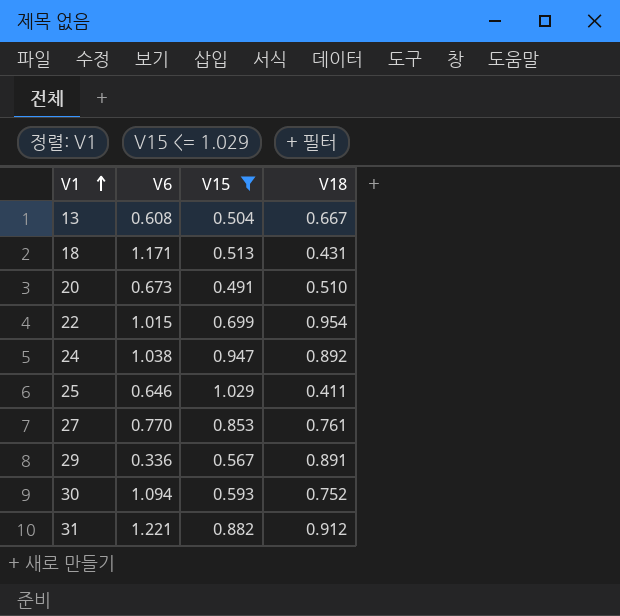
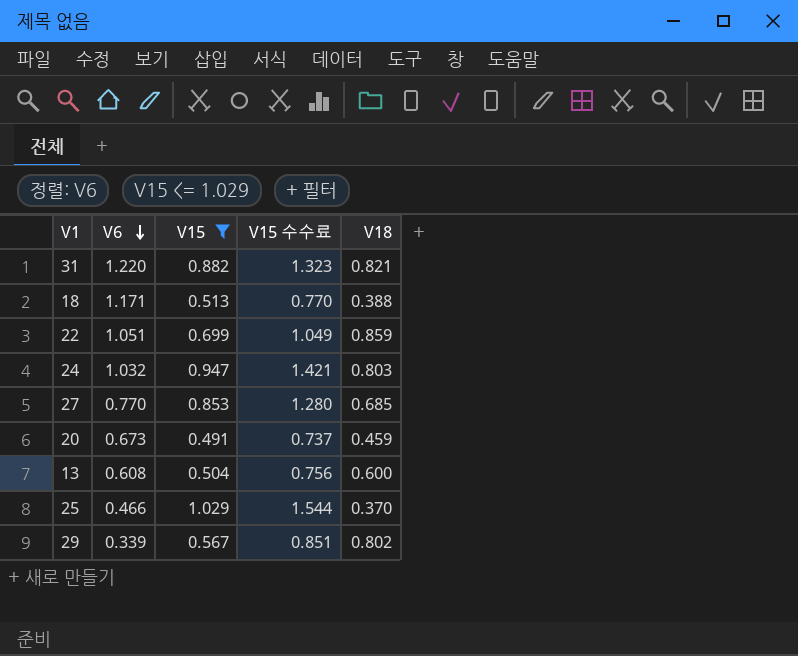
row order: V1 ascending -> V6 descending
column V15 수수료 | formula: none -> [V15] * 1.5
row 30: 1.094 | 0.593 | 0.752 -> none
31 | V6: 1.221 -> 1.220
31 | V18: 0.912 -> 0.821
18 | V18: 0.431 -> 0.388
22 | V6: 1.015 -> 1.051
22 | V18: 0.954 -> 0.859
24 | V6: 1.038 -> 1.032
24 | V18: 0.892 -> 0.803
27 | V18: 0.761 -> 0.685
20 | V18: 0.510 -> 0.459
13 | V18: 0.667 -> 0.600
25 | V6: 0.646 -> 0.466
25 | V18: 0.411 -> 0.370
29 | V6: 0.336 -> 0.339
29 | V18: 0.891 -> 0.802

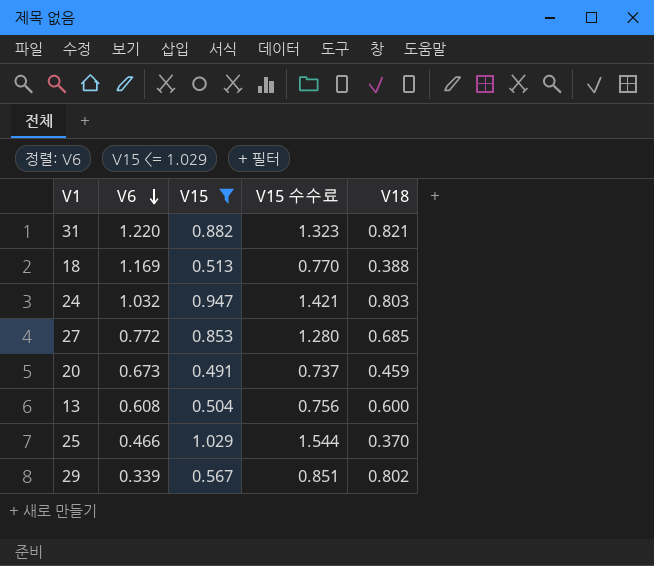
row 22: 1.051 | 0.699 | 1.049 | 0.859 -> none
18 | V6: 1.171 -> 1.169
27 | V6: 0.770 -> 0.772

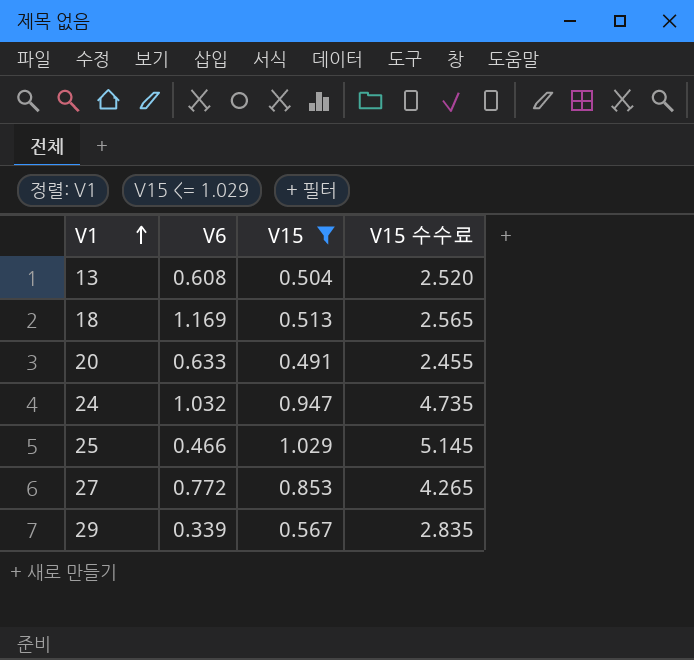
row order: V6 descending -> V1 ascending
column V18 | position: 5 -> none
column V15 수수료 | formula: [V15] * 1.5 -> [V15] * 5
row 31: 1.220 | 0.882 | 1.323 | 0.821 -> none
20 | V6: 0.673 -> 0.633

